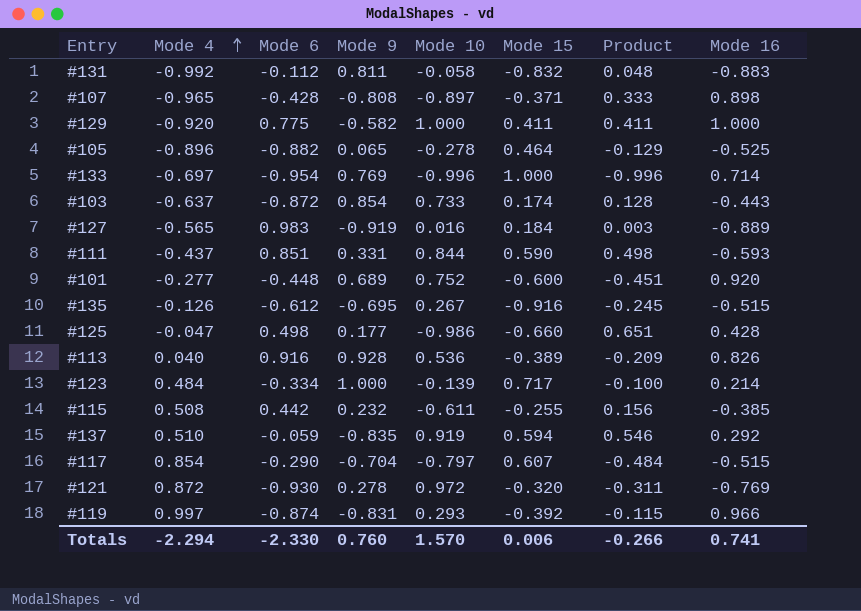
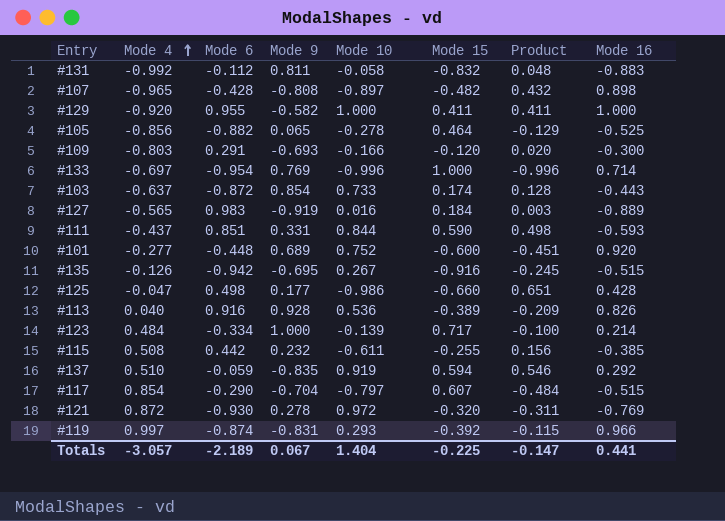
#107 | Mode 15: -0.371 -> -0.482
#107 | Product: 0.333 -> 0.432
#129 | Mode 6: 0.775 -> 0.955
#105 | Mode 4: -0.896 -> -0.856
row #109: none -> -0.803 | 0.291 | -0.693 | -0.166 | -0.120 | 0.020 | -0.300
#135 | Mode 6: -0.612 -> -0.942
Totals | Mode 4: -2.294 -> -3.057
Totals | Mode 6: -2.330 -> -2.189
Totals | Mode 9: 0.760 -> 0.067
Totals | Mode 10: 1.570 -> 1.404
Totals | Mode 15: 0.006 -> -0.225
Totals | Product: -0.266 -> -0.147
Totals | Mode 16: 0.741 -> 0.441

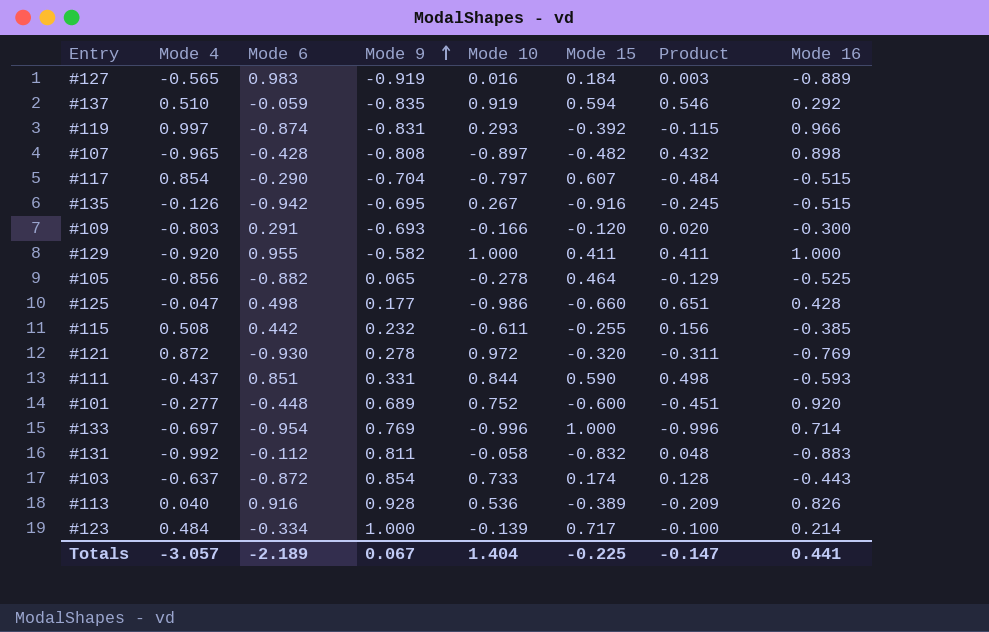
row order: Mode 4 ascending -> Mode 9 ascending

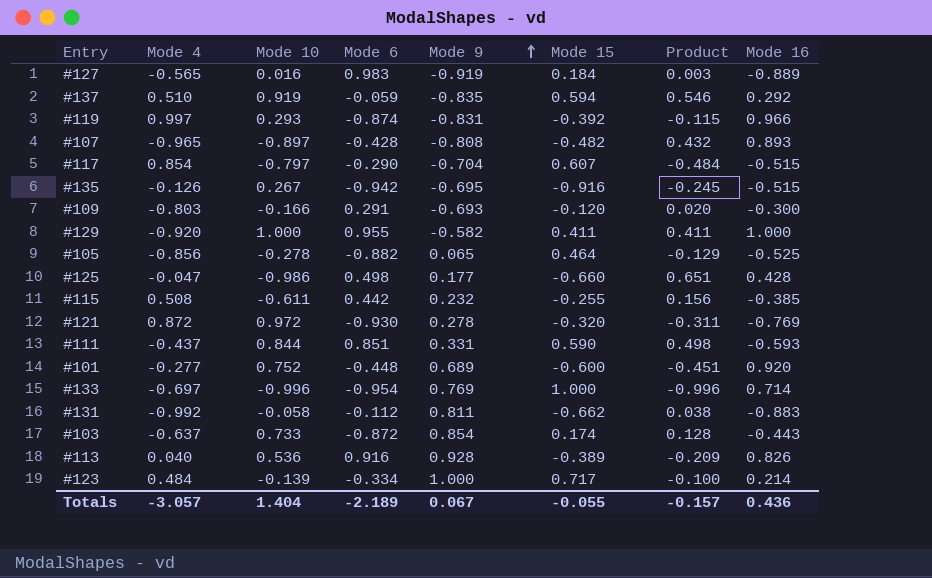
column Mode 10 | position: 5 -> 3
#107 | Mode 16: 0.898 -> 0.893
#131 | Mode 15: -0.832 -> -0.662
#131 | Product: 0.048 -> 0.038
Totals | Mode 15: -0.225 -> -0.055
Totals | Product: -0.147 -> -0.157
Totals | Mode 16: 0.441 -> 0.436

